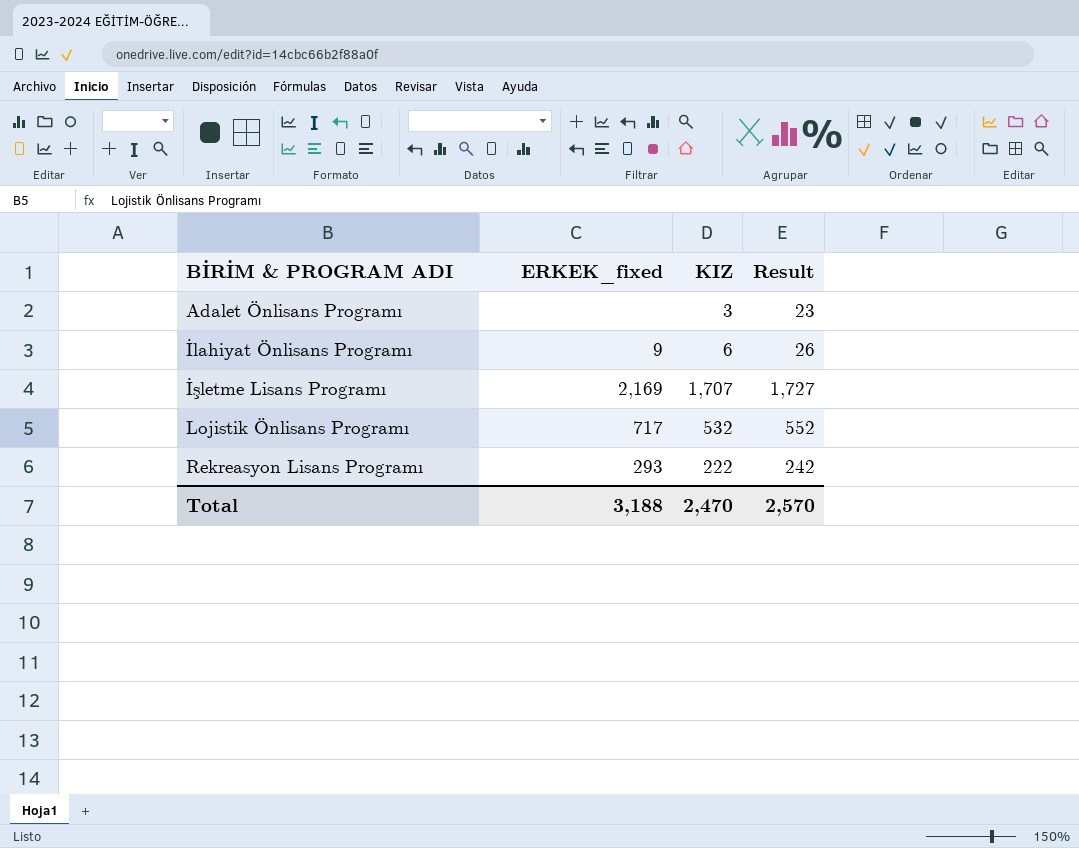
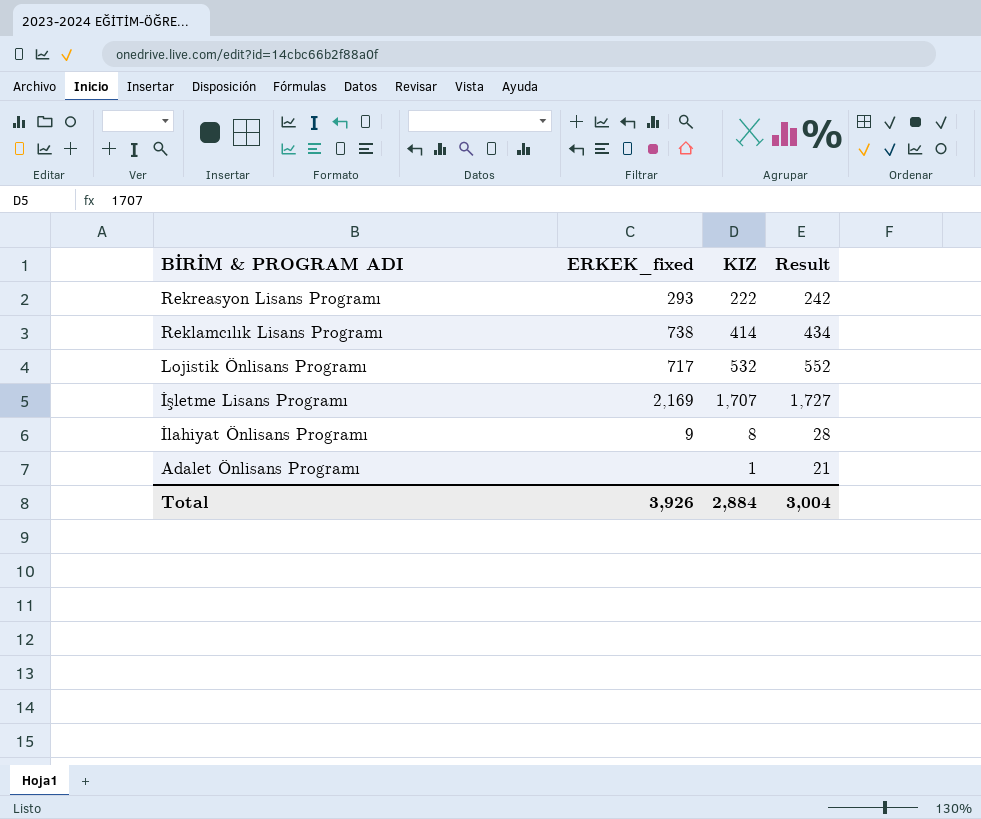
row order: BİRİM & PROGRAM ADI ascending -> BİRİM & PROGRAM ADI descending
row Reklamcılık Lisans Programı: none -> 738 | 414 | 434
İlahiyat Önlisans Programı | KIZ: 6 -> 8
İlahiyat Önlisans Programı | Result: 26 -> 28
Adalet Önlisans Programı | KIZ: 3 -> 1
Adalet Önlisans Programı | Result: 23 -> 21
Total | ERKEK_fixed: 3,188 -> 3,926
Total | KIZ: 2,470 -> 2,884
Total | Result: 2,570 -> 3,004

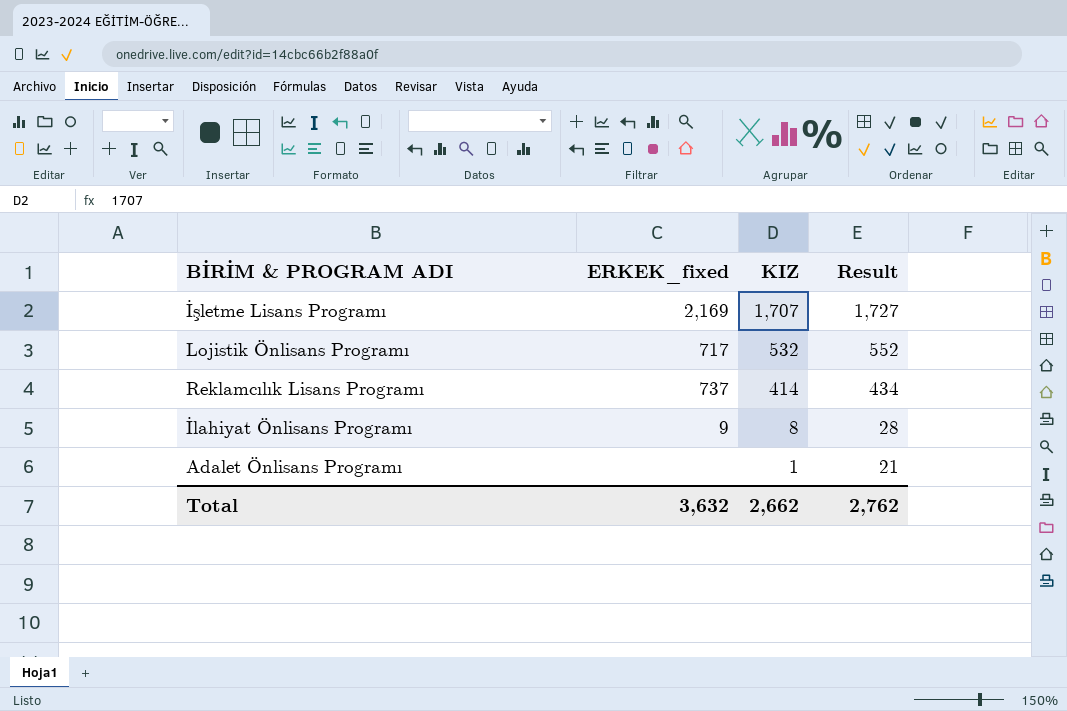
row order: BİRİM & PROGRAM ADI descending -> KIZ descending
row Rekreasyon Lisans Programı: 293 | 222 | 242 -> none
Reklamcılık Lisans Programı | ERKEK_fixed: 738 -> 737
Total | ERKEK_fixed: 3,926 -> 3,632
Total | KIZ: 2,884 -> 2,662
Total | Result: 3,004 -> 2,762

